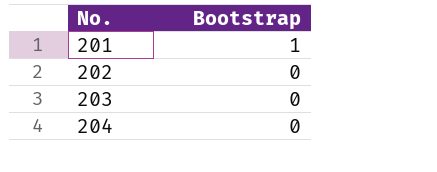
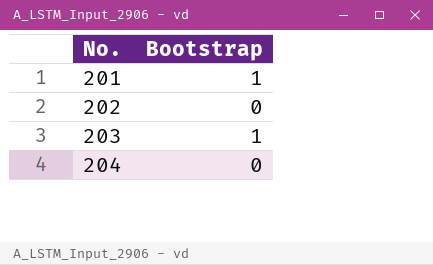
203 | Bootstrap: 0 -> 1

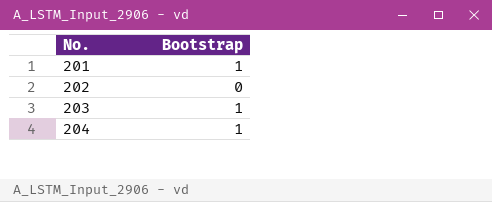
204 | Bootstrap: 0 -> 1

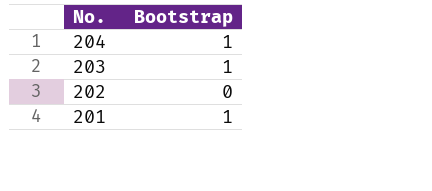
row order: No. ascending -> No. descending

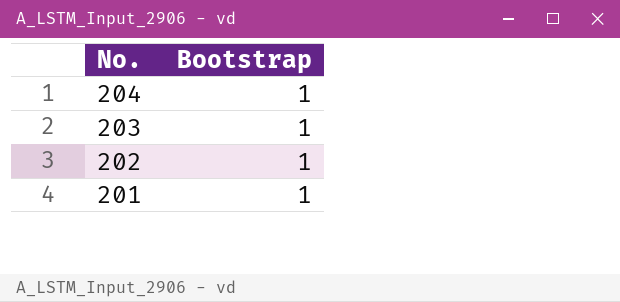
202 | Bootstrap: 0 -> 1

